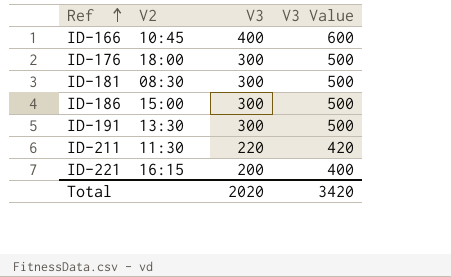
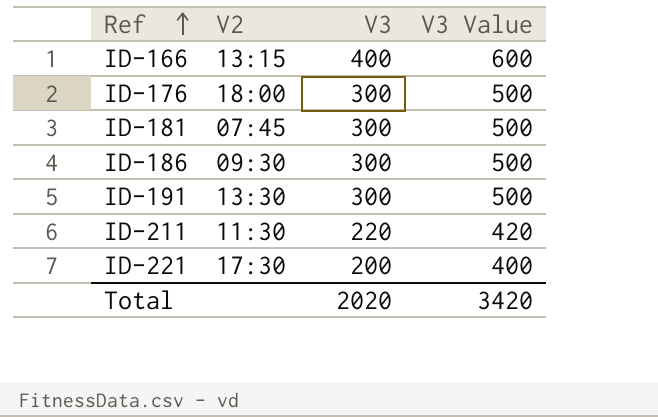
ID-166 | V2: 10:45 -> 13:15
ID-181 | V2: 08:30 -> 07:45
ID-186 | V2: 15:00 -> 09:30
ID-221 | V2: 16:15 -> 17:30

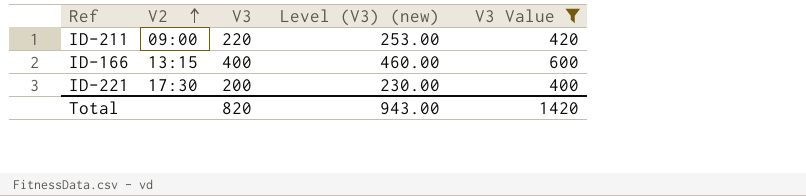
filter: none -> V3 Value != 500
row order: Ref ascending -> V2 ascending
column Level (V3) (new) | formula: none -> [V3] * 1.15
ID-211 | V2: 11:30 -> 09:00
Total | V3: 2020 -> 820
Total | V3 Value: 3420 -> 1420

